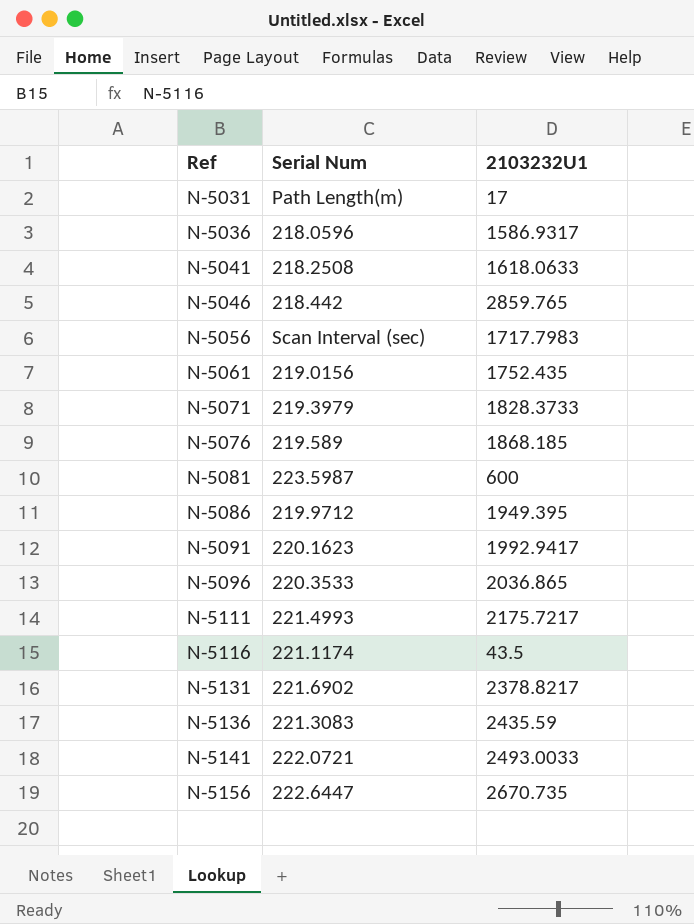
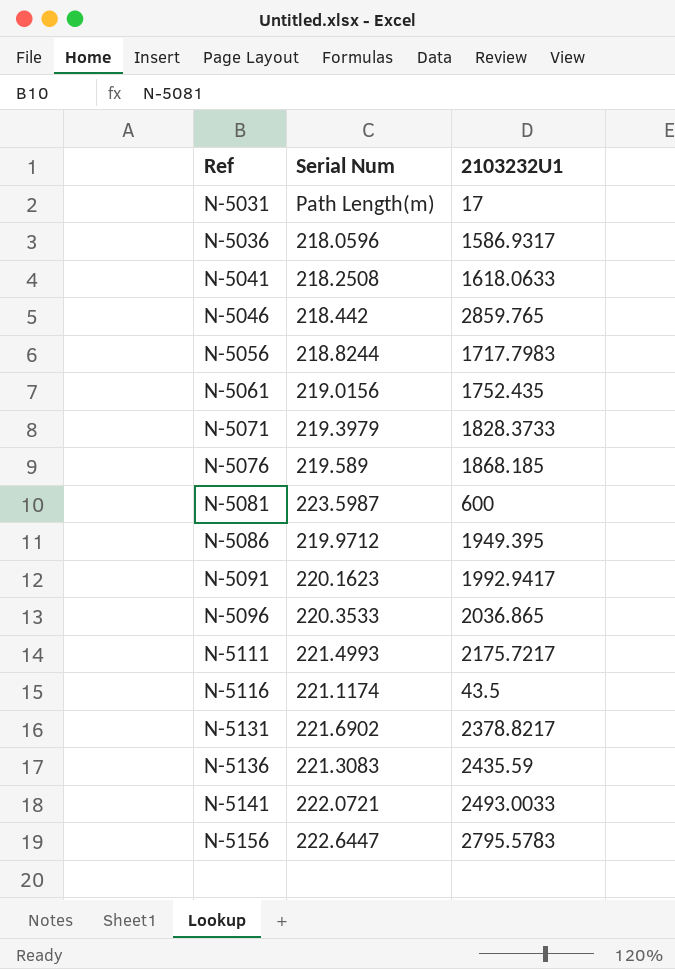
N-5056 | Serial Num: Scan Interval (sec) -> 218.8244
N-5156 | 2103232U1: 2670.735 -> 2795.5783

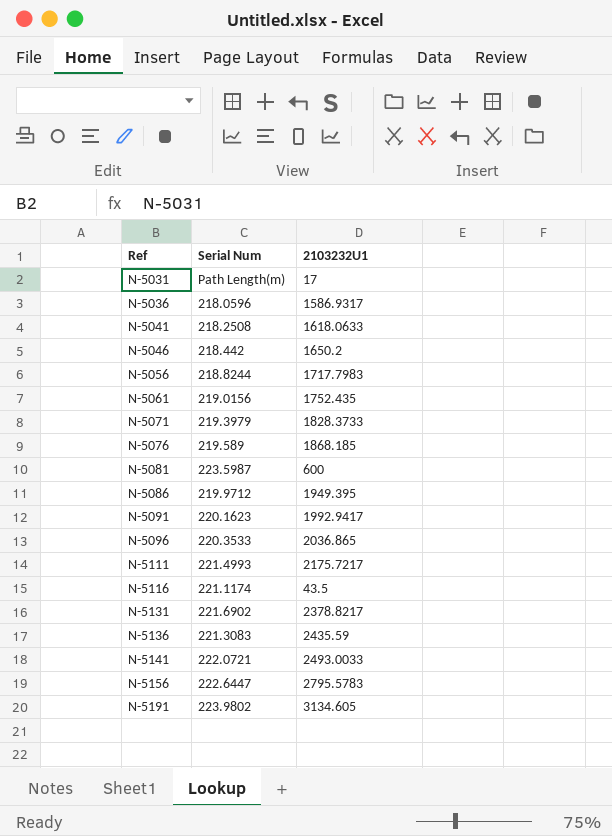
N-5046 | 2103232U1: 2859.765 -> 1650.2
row N-5191: none -> 223.9802 | 3134.605

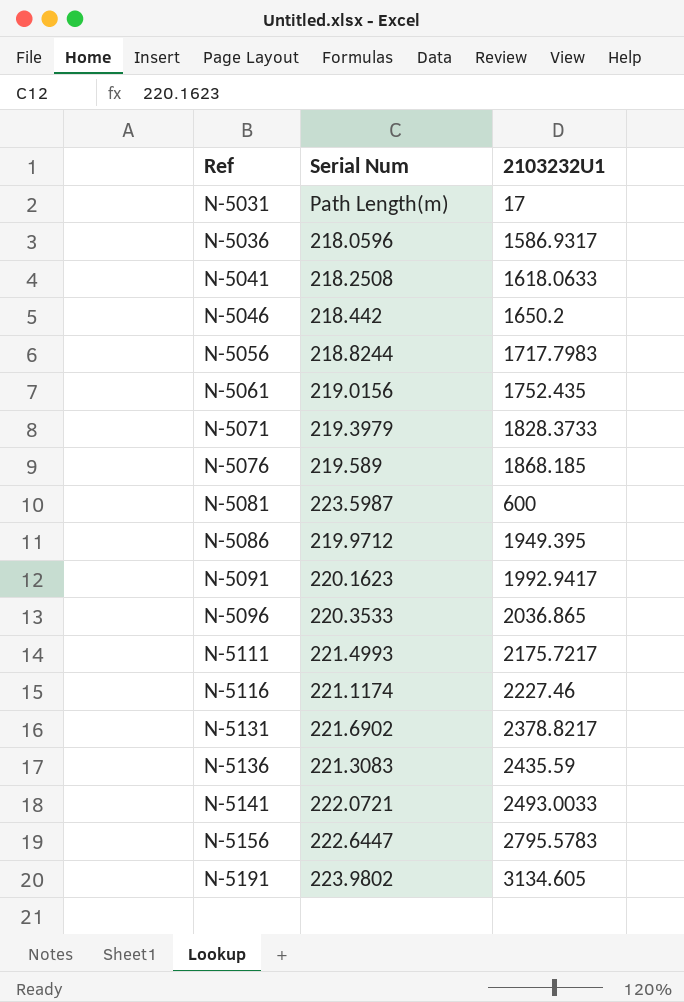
N-5116 | 2103232U1: 43.5 -> 2227.46

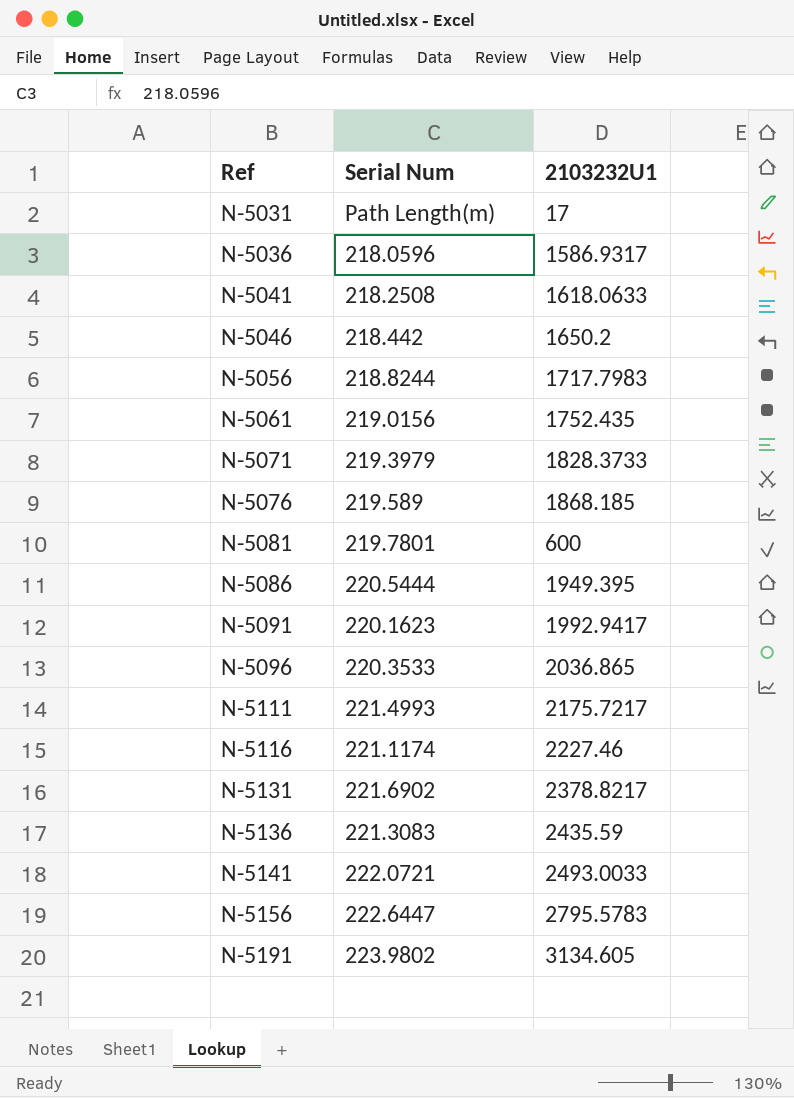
N-5081 | Serial Num: 223.5987 -> 219.7801
N-5086 | Serial Num: 219.9712 -> 220.5444

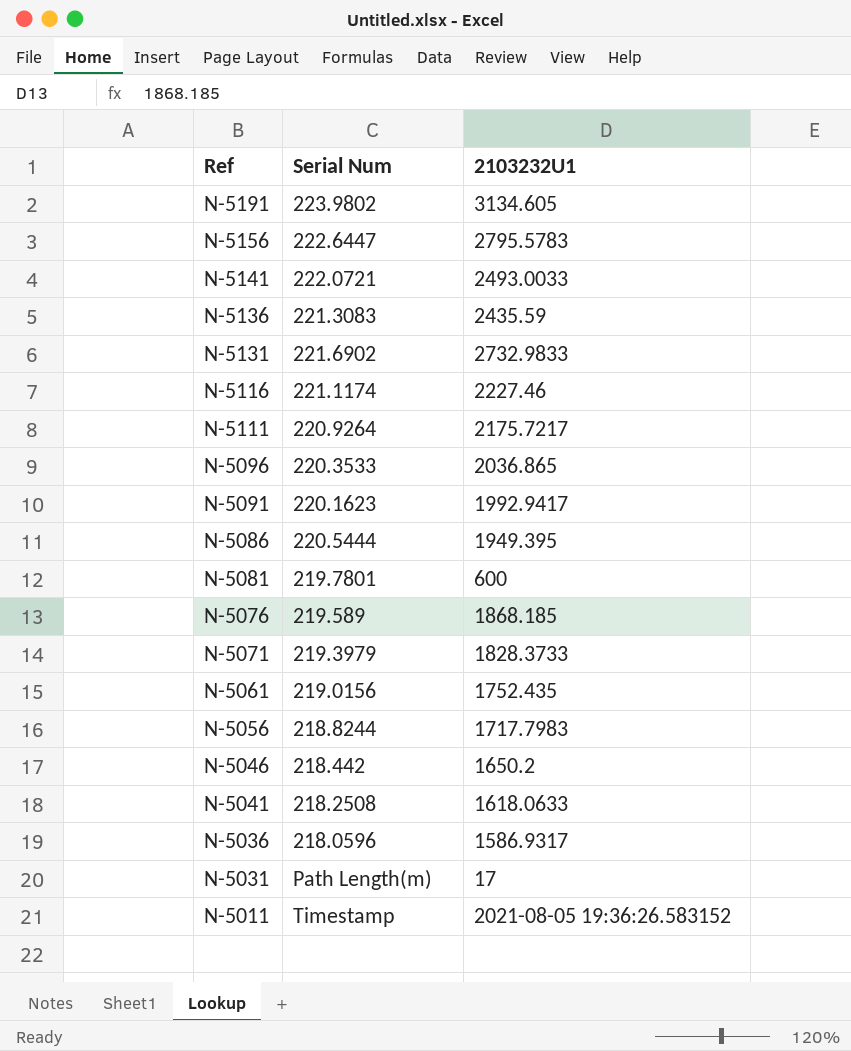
row order: Ref ascending -> Ref descending
N-5131 | 2103232U1: 2378.8217 -> 2732.9833
N-5111 | Serial Num: 221.4993 -> 220.9264
row N-5011: none -> Timestamp | 2021-08-05 19:36:26.583152

